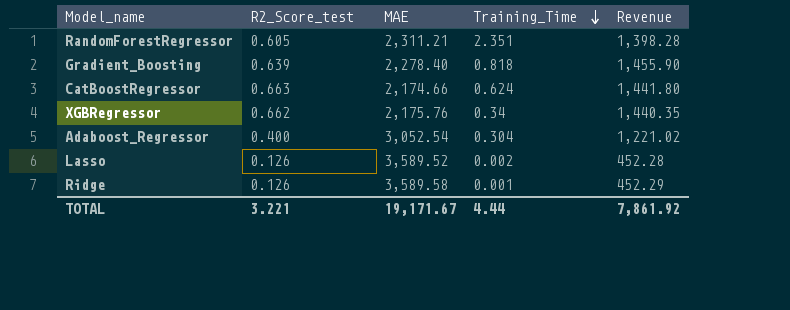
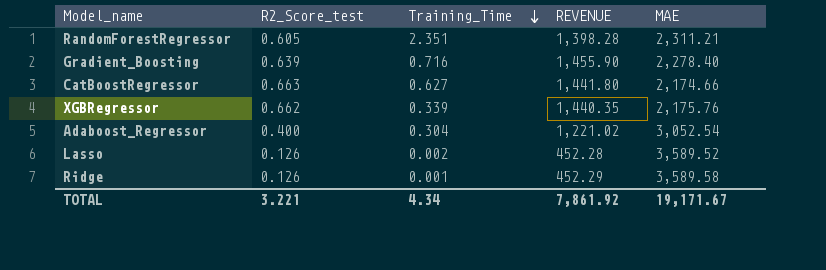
column name: Revenue -> REVENUE
column MAE | position: 3 -> 5
Gradient_Boosting | Training_Time: 0.818 -> 0.716
CatBoostRegressor | Training_Time: 0.624 -> 0.627
XGBRegressor | Training_Time: 0.34 -> 0.339
TOTAL | Training_Time: 4.44 -> 4.34

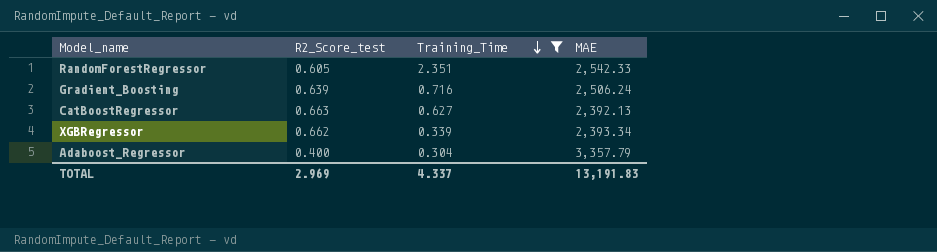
filter: none -> Training_Time >= 0.304
column REVENUE | formula: [R2_Score_test] * [MAE] -> none
RandomForestRegressor | MAE: 2,311.21 -> 2,542.33
Gradient_Boosting | MAE: 2,278.40 -> 2,506.24
CatBoostRegressor | MAE: 2,174.66 -> 2,392.13
XGBRegressor | MAE: 2,175.76 -> 2,393.34
Adaboost_Regressor | MAE: 3,052.54 -> 3,357.79
TOTAL | R2_Score_test: 3.221 -> 2.969
TOTAL | Training_Time: 4.34 -> 4.337
TOTAL | MAE: 19,171.67 -> 13,191.83

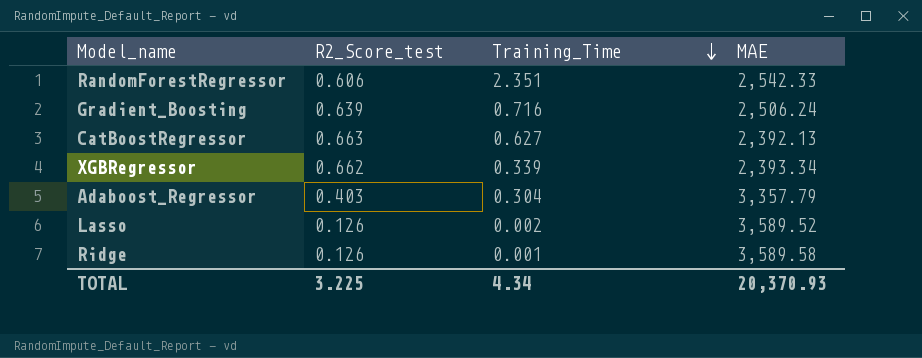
filter: Training_Time >= 0.304 -> none
RandomForestRegressor | R2_Score_test: 0.605 -> 0.606
Adaboost_Regressor | R2_Score_test: 0.400 -> 0.403
TOTAL | R2_Score_test: 2.969 -> 3.225
TOTAL | Training_Time: 4.337 -> 4.34
TOTAL | MAE: 13,191.83 -> 20,370.93

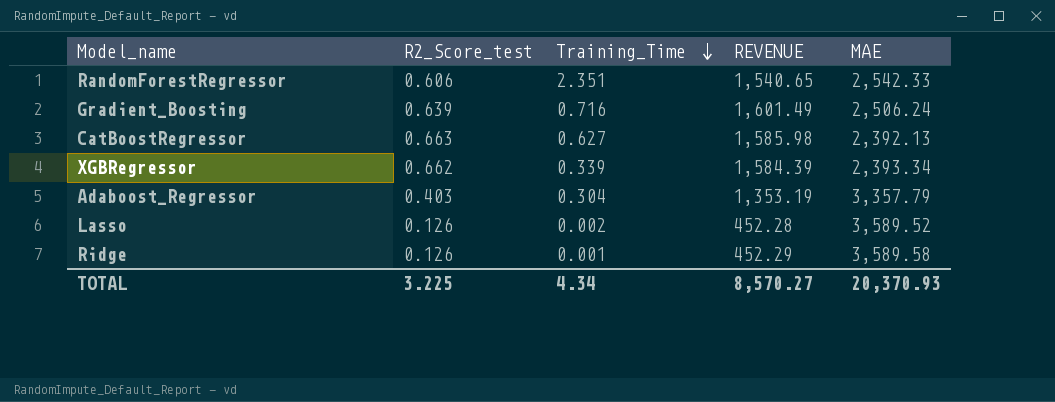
column REVENUE | formula: none -> [R2_Score_test] * [MAE]

